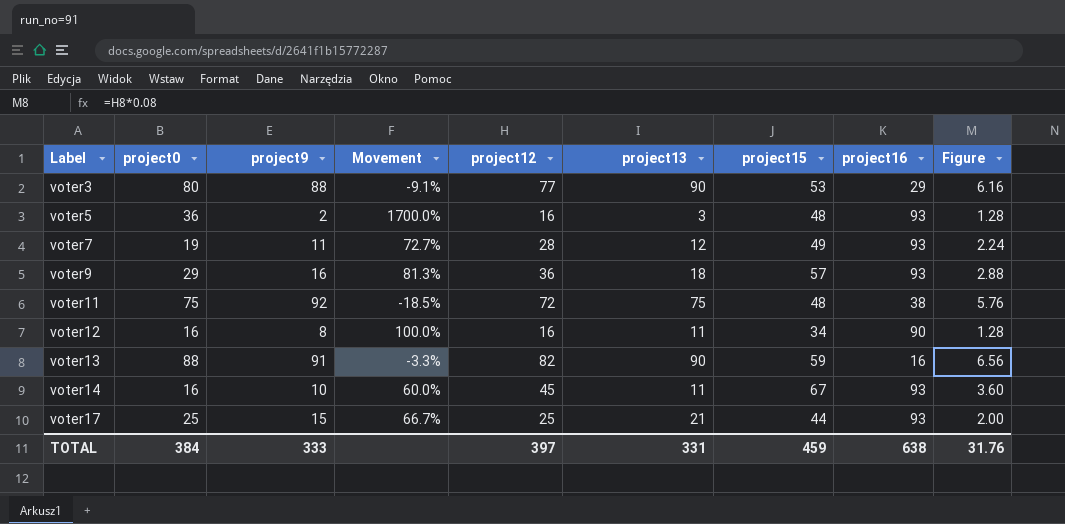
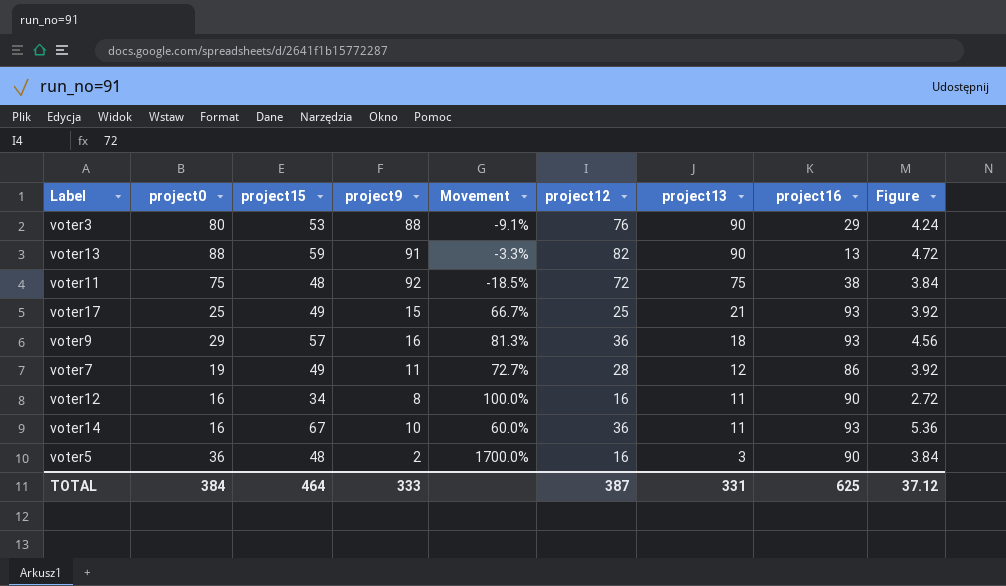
row order: Label ascending -> project13 descending
column project15 | position: 7 -> 3
column Figure | formula: [project12] * 0.08 -> [project15] * 0.08
voter3 | project12: 77 -> 76
voter13 | project16: 16 -> 13
voter17 | project15: 44 -> 49
voter7 | project16: 93 -> 86
voter14 | project12: 45 -> 36
voter5 | project16: 93 -> 90
TOTAL | project15: 459 -> 464
TOTAL | project12: 397 -> 387
TOTAL | project16: 638 -> 625
TOTAL | Figure: 31.76 -> 37.12

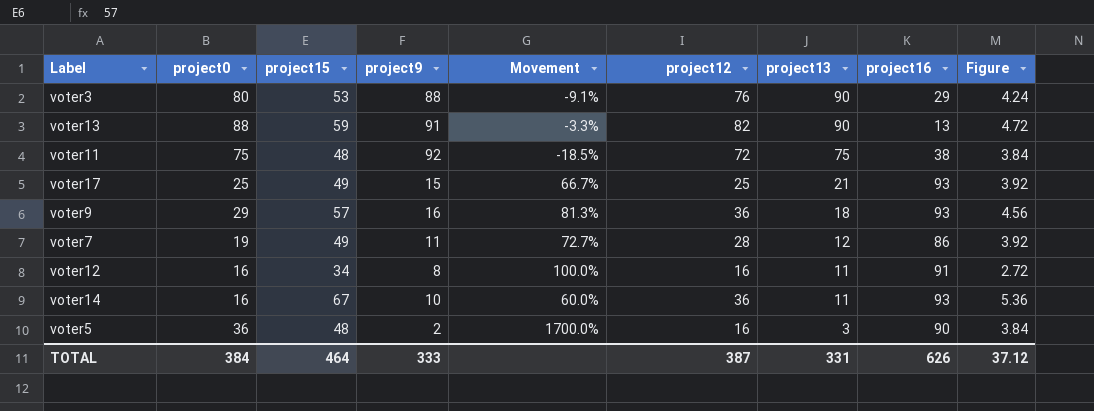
voter12 | project16: 90 -> 91
TOTAL | project16: 625 -> 626

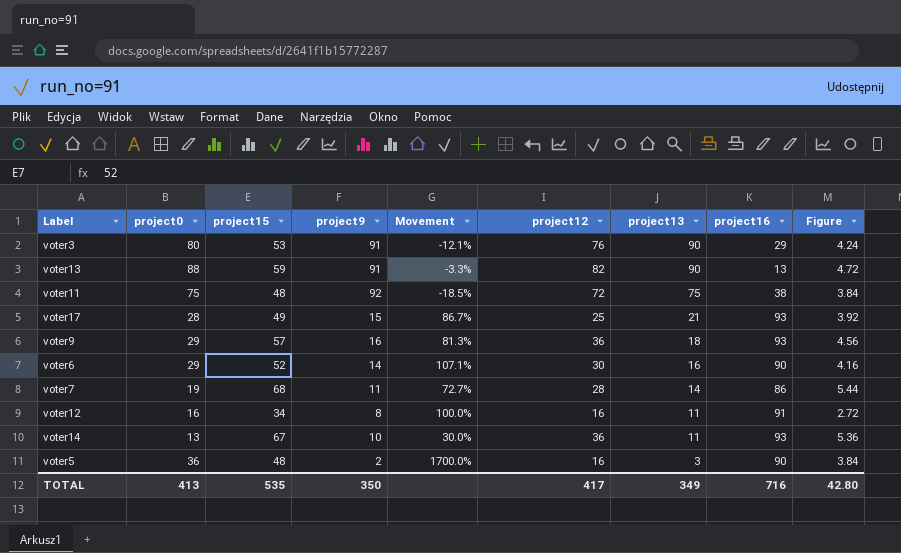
voter3 | project9: 88 -> 91
voter3 | Movement: -9.1% -> -12.1%
voter17 | project0: 25 -> 28
voter17 | Movement: 66.7% -> 86.7%
row voter6: none -> 29 | 52 | 14 | 107.1% | 30 | 16 | 90 | 4.16
voter7 | project15: 49 -> 68
voter7 | project13: 12 -> 14
voter7 | Figure: 3.92 -> 5.44
voter14 | project0: 16 -> 13
voter14 | Movement: 60.0% -> 30.0%
TOTAL | project0: 384 -> 413
TOTAL | project15: 464 -> 535
TOTAL | project9: 333 -> 350
TOTAL | project12: 387 -> 417
TOTAL | project13: 331 -> 349
TOTAL | project16: 626 -> 716
TOTAL | Figure: 37.12 -> 42.80

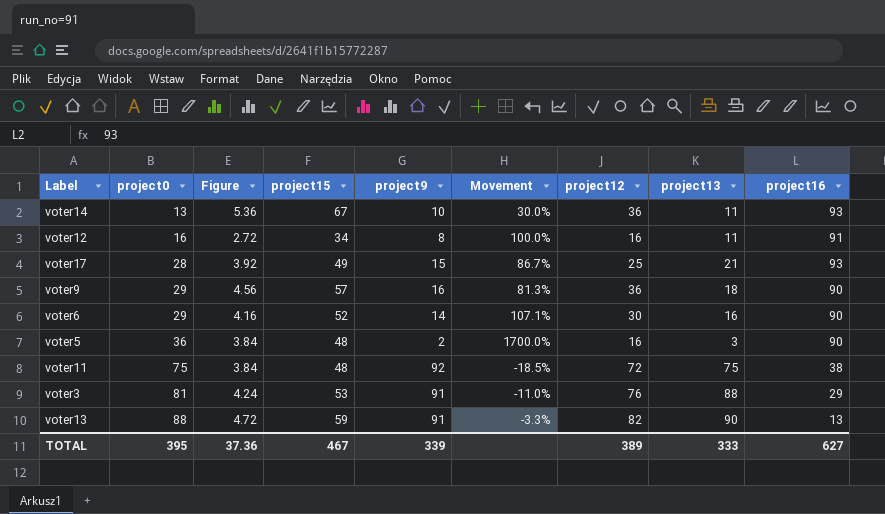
row order: project13 descending -> project0 ascending
column Figure | position: 9 -> 3
row voter7: 19 | 68 | 11 | 72.7% | 28 | 14 | 86 | 5.44 -> none
voter9 | project16: 93 -> 90
voter3 | project0: 80 -> 81
voter3 | Movement: -12.1% -> -11.0%
voter3 | project13: 90 -> 88
TOTAL | project0: 413 -> 395
TOTAL | Figure: 42.80 -> 37.36
TOTAL | project15: 535 -> 467
TOTAL | project9: 350 -> 339
TOTAL | project12: 417 -> 389
TOTAL | project13: 349 -> 333
TOTAL | project16: 716 -> 627

